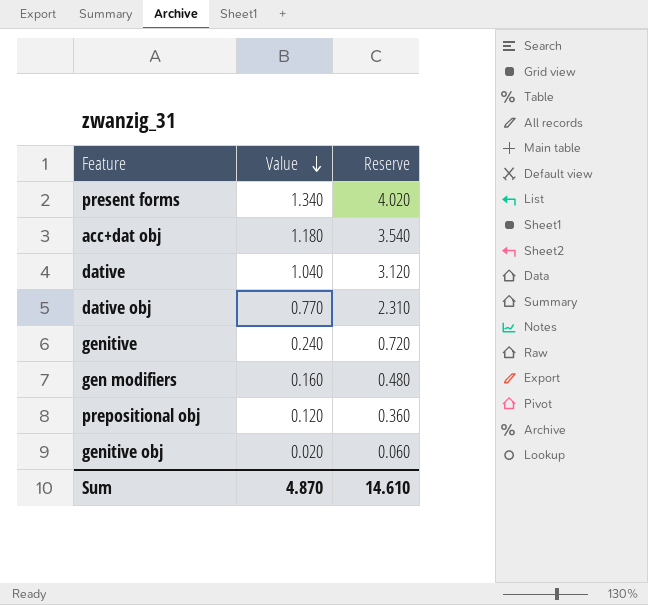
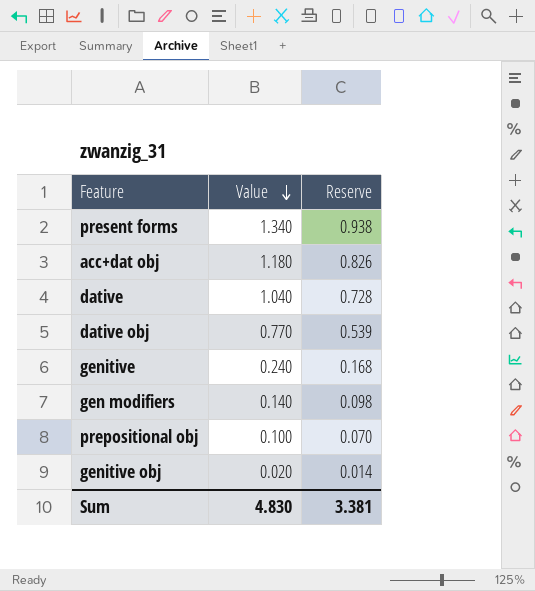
column Reserve | formula: [Value] * 3 -> [Value] * 0.7
gen modifiers | Value: 0.160 -> 0.140
prepositional obj | Value: 0.120 -> 0.100
Sum | Value: 4.870 -> 4.830
Sum | Reserve: 14.610 -> 3.381

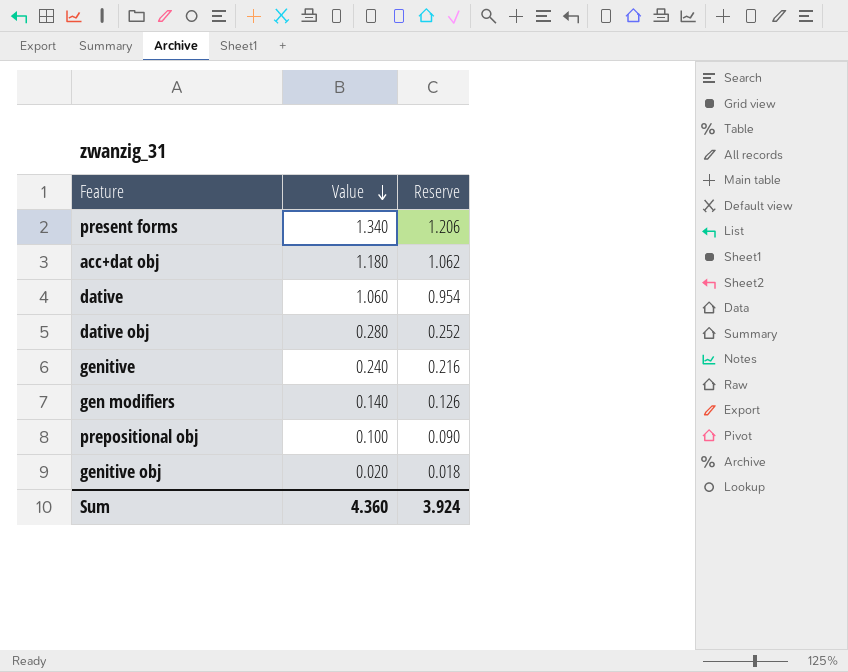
column Reserve | formula: [Value] * 0.7 -> [Value] * 0.9
dative | Value: 1.040 -> 1.060
dative obj | Value: 0.770 -> 0.280
Sum | Value: 4.830 -> 4.360
Sum | Reserve: 3.381 -> 3.924

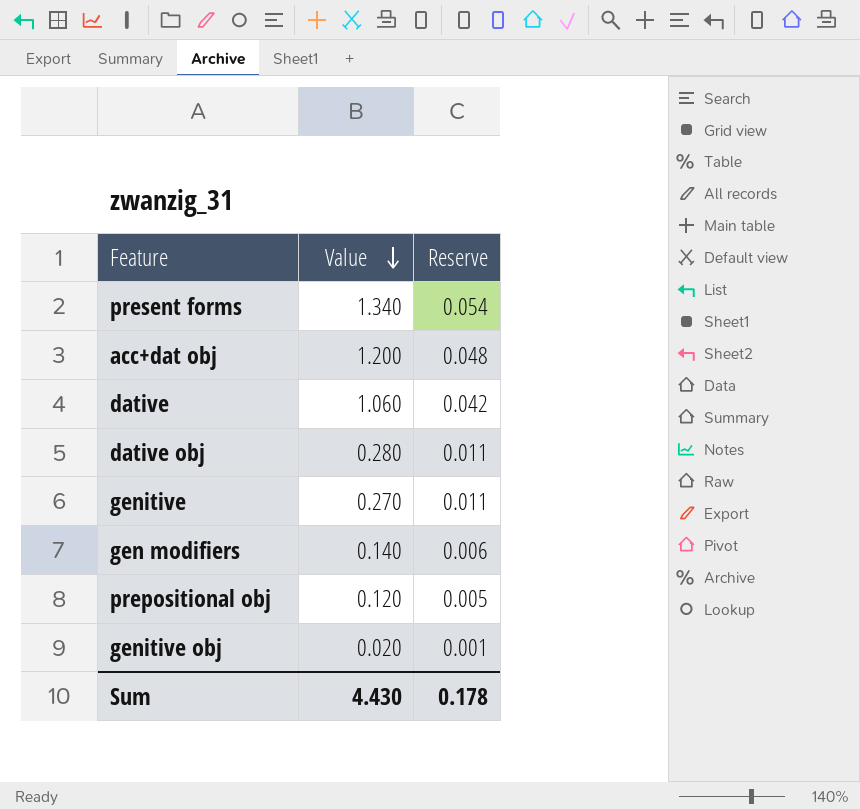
column Reserve | formula: [Value] * 0.9 -> [Value] * 0.04
acc+dat obj | Value: 1.180 -> 1.200
genitive | Value: 0.240 -> 0.270
prepositional obj | Value: 0.100 -> 0.120
Sum | Value: 4.360 -> 4.430
Sum | Reserve: 3.924 -> 0.178

